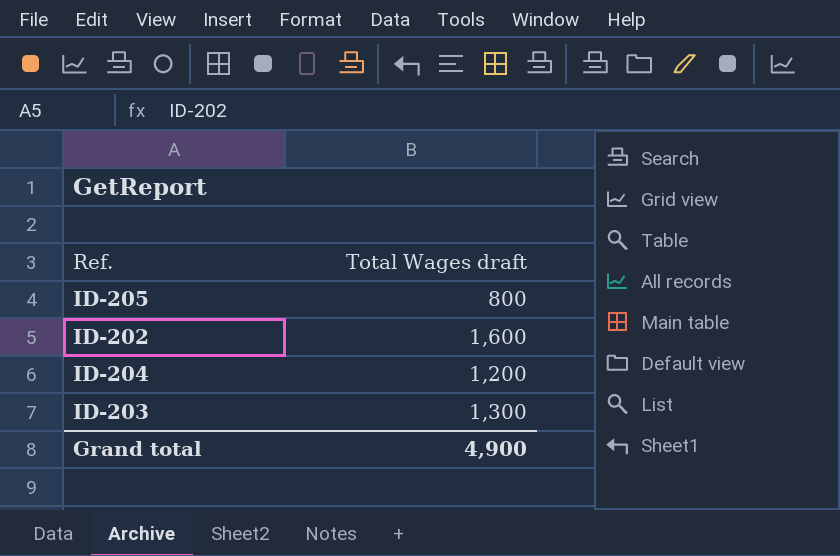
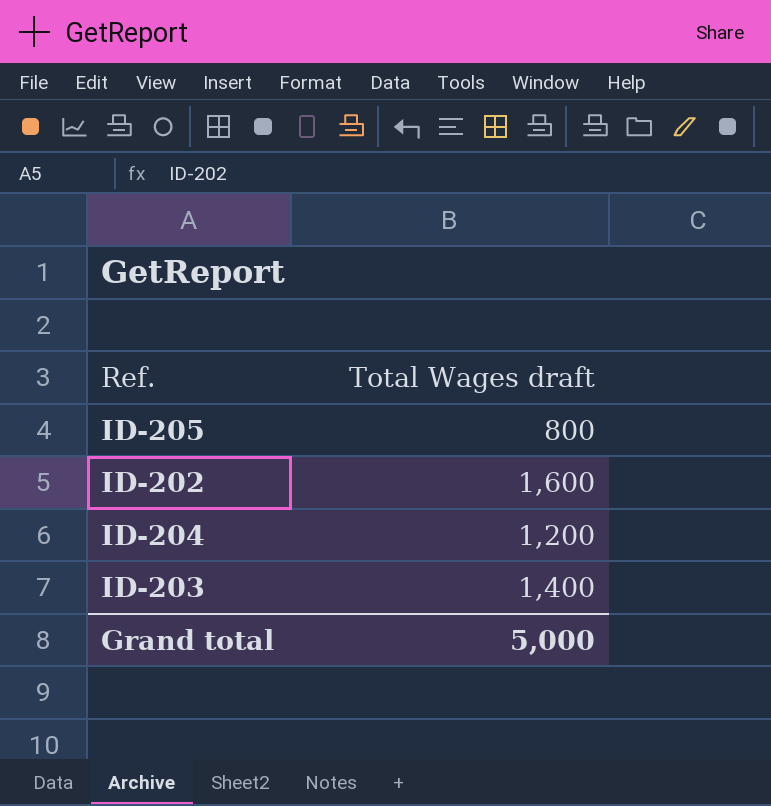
ID-203 | Total Wages draft: 1,300 -> 1,400
Grand total | Total Wages draft: 4,900 -> 5,000

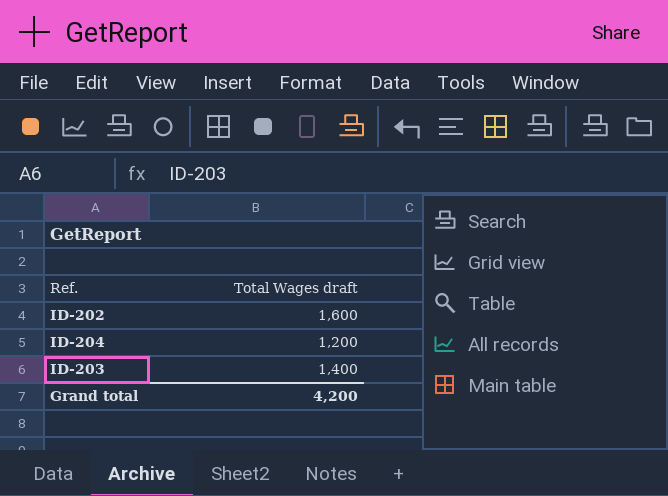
row ID-205: 800 -> none
Grand total | Total Wages draft: 5,000 -> 4,200

